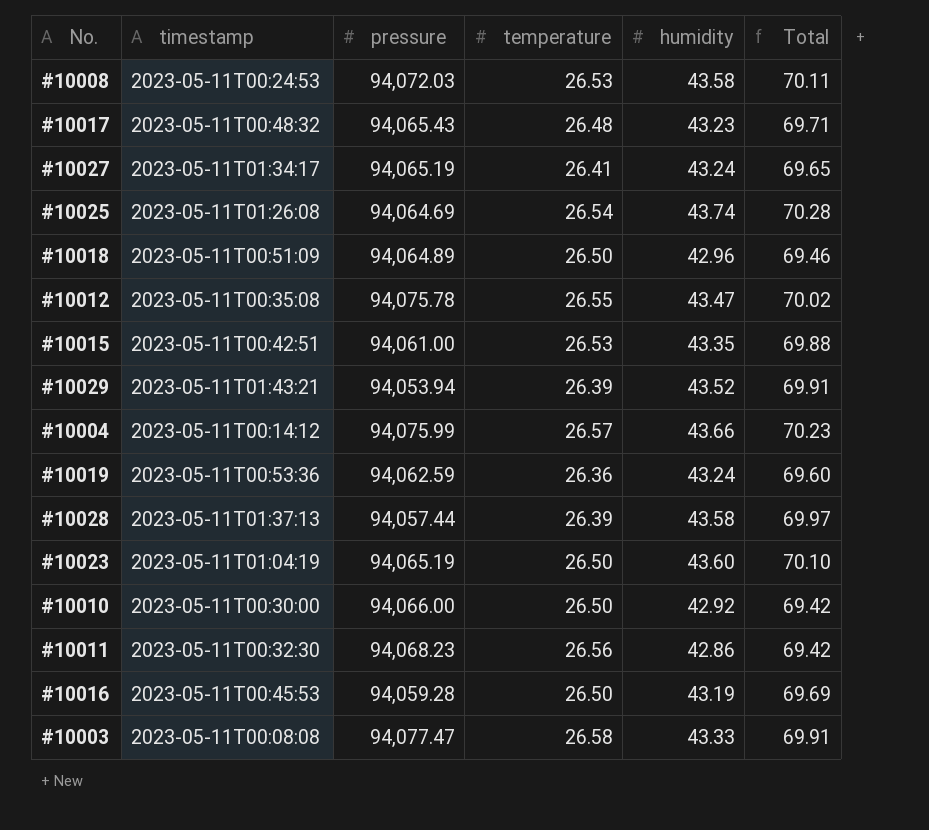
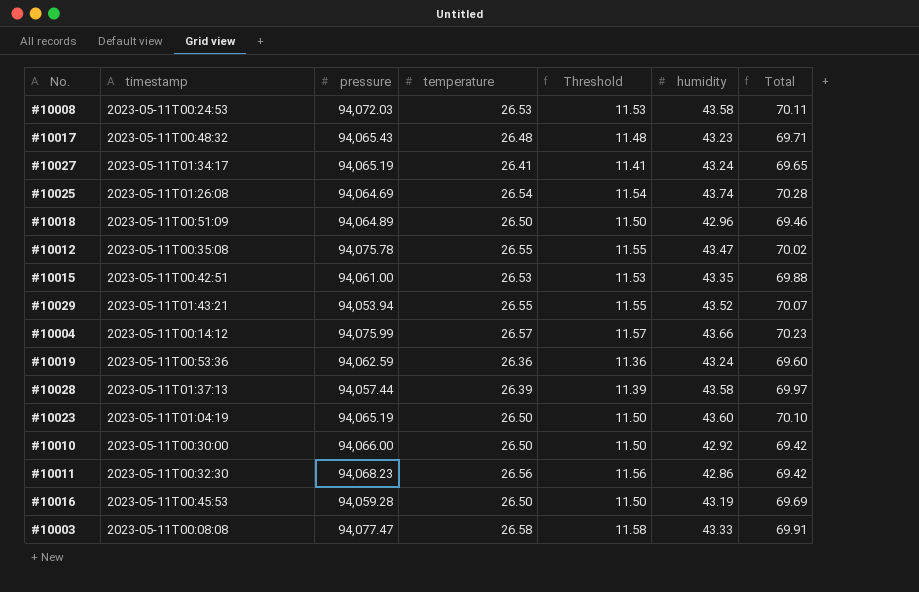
column Threshold | formula: none -> [temperature] - 15
#10029 | temperature: 26.39 -> 26.55
#10029 | Total: 69.91 -> 70.07

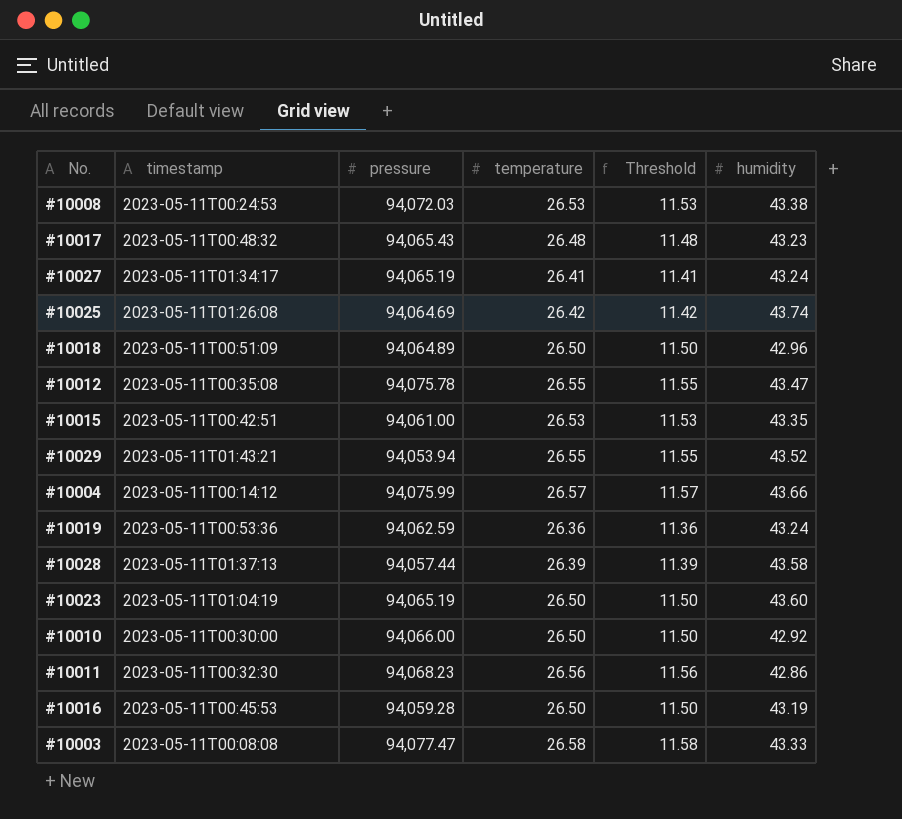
column Total | formula: [temperature] + [humidity] -> none
#10008 | humidity: 43.58 -> 43.38
#10025 | temperature: 26.54 -> 26.42
#10025 | Threshold: 11.54 -> 11.42

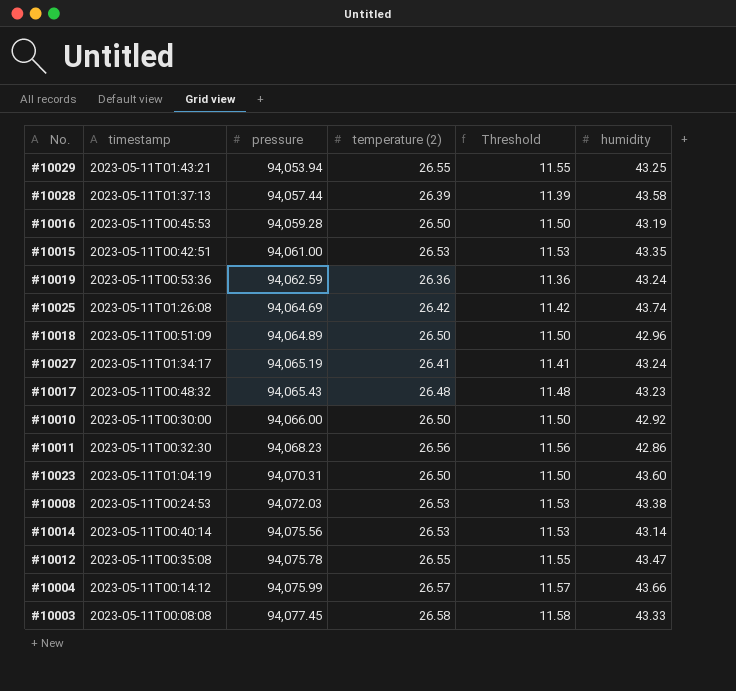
row order: none -> pressure ascending
column name: temperature -> temperature (2)
#10029 | humidity: 43.52 -> 43.25
#10023 | pressure: 94,065.19 -> 94,070.31
row #10014: none -> 2023-05-11T00:40:14 | 94,075.56 | 26.53 | 11.53 | 43.14
#10003 | pressure: 94,077.47 -> 94,077.45

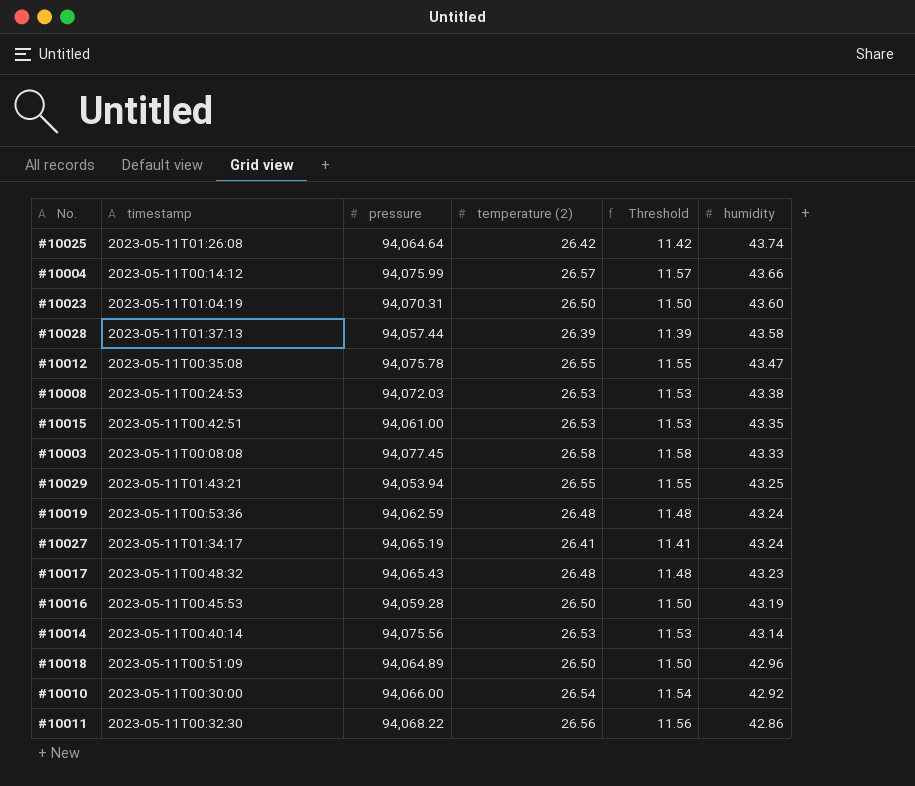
row order: pressure ascending -> humidity descending
#10025 | pressure: 94,064.69 -> 94,064.64
#10019 | temperature (2): 26.36 -> 26.48
#10019 | Threshold: 11.36 -> 11.48
#10010 | temperature (2): 26.50 -> 26.54
#10010 | Threshold: 11.50 -> 11.54
#10011 | pressure: 94,068.23 -> 94,068.22

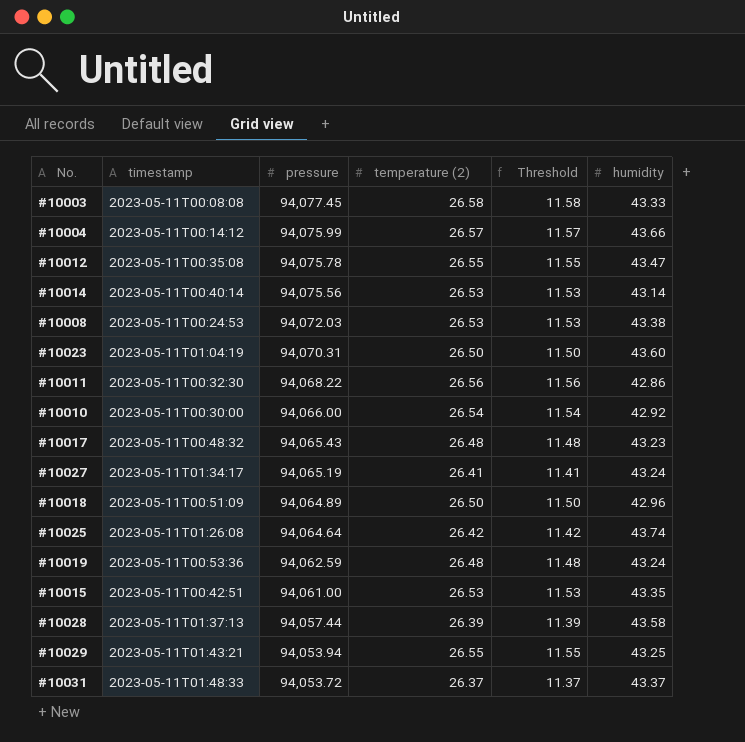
row order: humidity descending -> pressure descending
row #10016: 2023-05-11T00:45:53 | 94,059.28 | 26.50 | 11.50 | 43.19 -> none
row #10031: none -> 2023-05-11T01:48:33 | 94,053.72 | 26.37 | 11.37 | 43.37

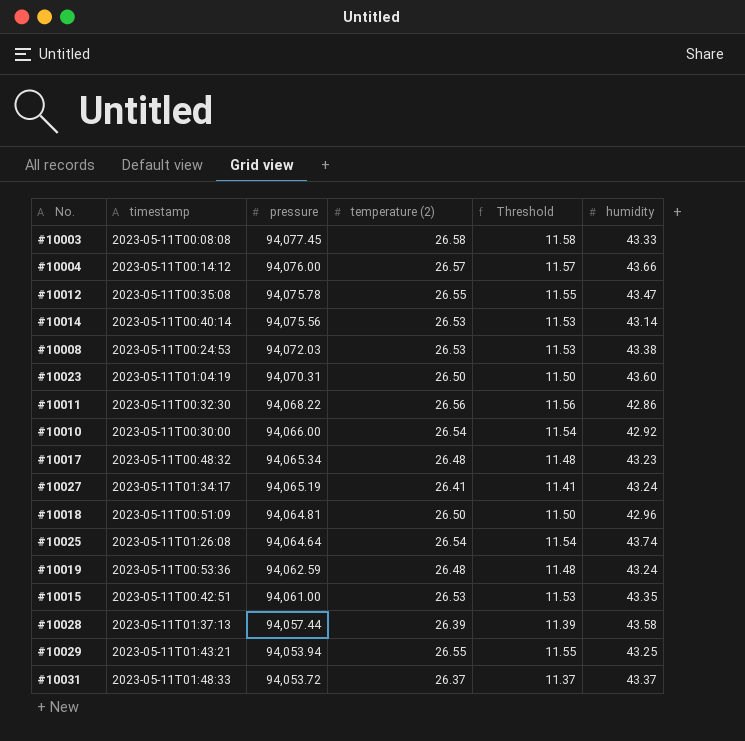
#10004 | pressure: 94,075.99 -> 94,076.00
#10017 | pressure: 94,065.43 -> 94,065.34
#10018 | pressure: 94,064.89 -> 94,064.81
#10025 | temperature (2): 26.42 -> 26.54
#10025 | Threshold: 11.42 -> 11.54

